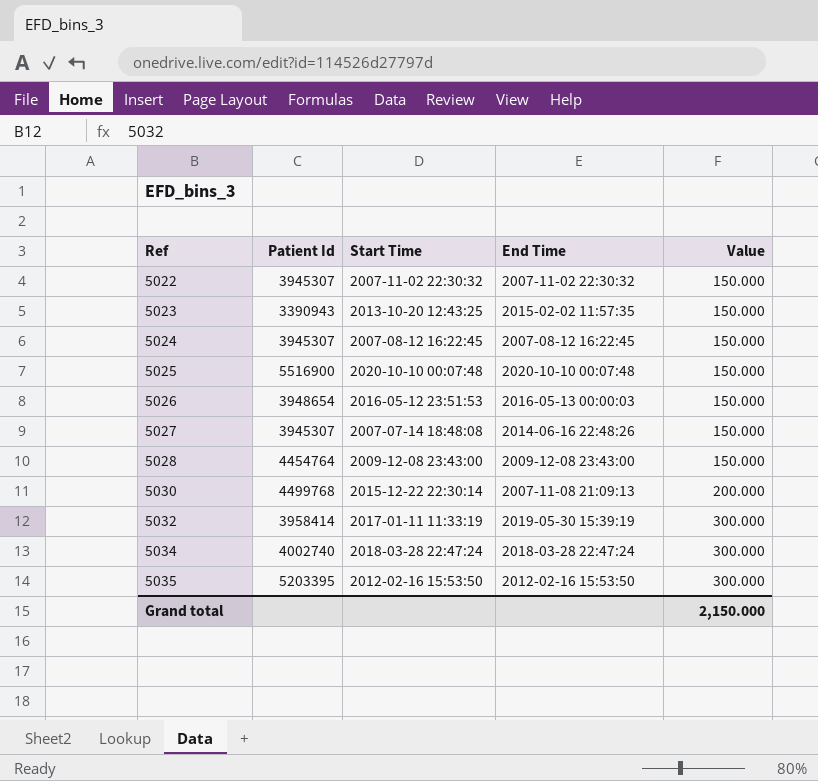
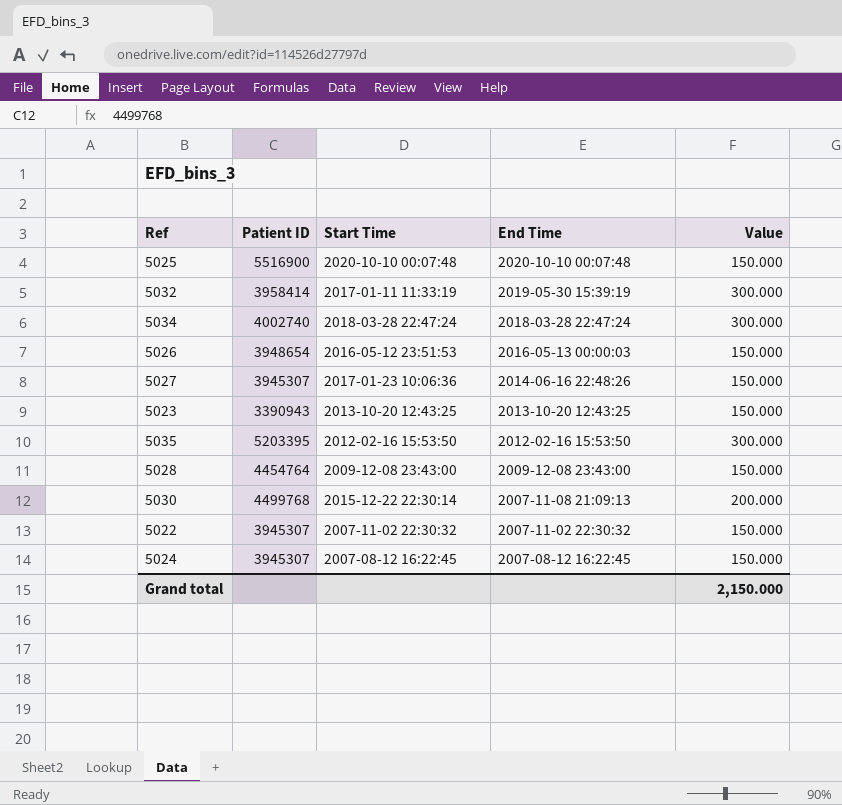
row order: Ref ascending -> End Time descending
column name: Patient Id -> Patient ID
5027 | Start Time: 2007-07-14 18:48:08 -> 2017-01-23 10:06:36
5023 | End Time: 2015-02-02 11:57:35 -> 2013-10-20 12:43:25

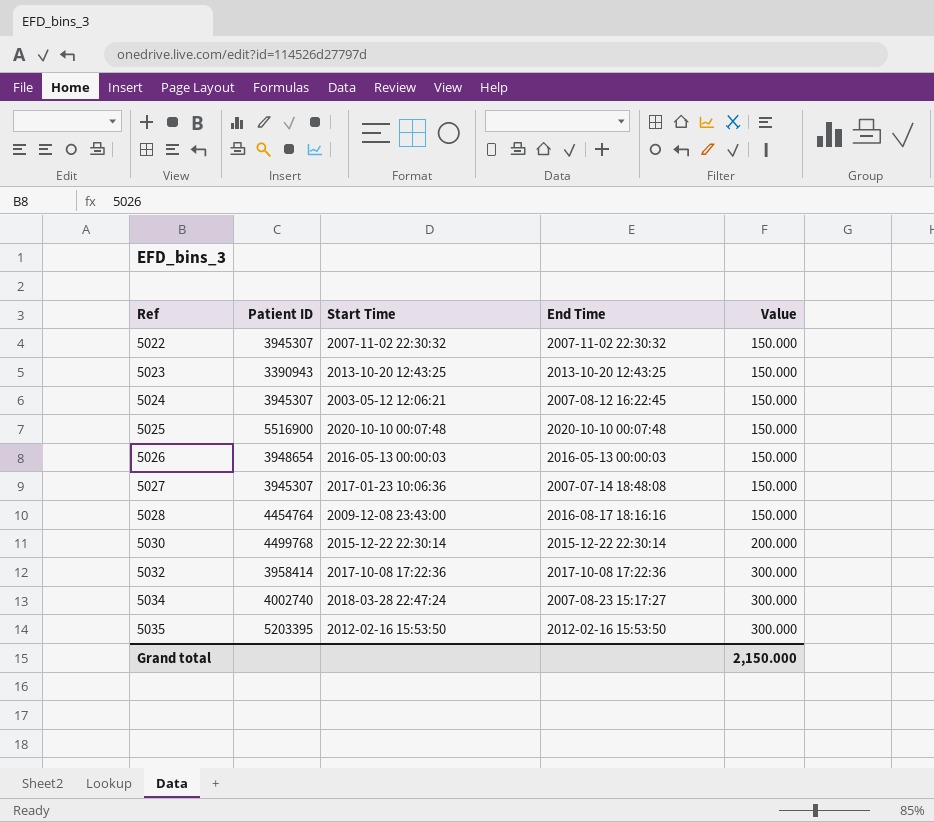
row order: End Time descending -> Ref ascending
5024 | Start Time: 2007-08-12 16:22:45 -> 2003-05-12 12:06:21
5026 | Start Time: 2016-05-12 23:51:53 -> 2016-05-13 00:00:03
5027 | End Time: 2014-06-16 22:48:26 -> 2007-07-14 18:48:08
5028 | End Time: 2009-12-08 23:43:00 -> 2016-08-17 18:16:16
5030 | End Time: 2007-11-08 21:09:13 -> 2015-12-22 22:30:14
5032 | Start Time: 2017-01-11 11:33:19 -> 2017-10-08 17:22:36
5032 | End Time: 2019-05-30 15:39:19 -> 2017-10-08 17:22:36
5034 | End Time: 2018-03-28 22:47:24 -> 2007-08-23 15:17:27

